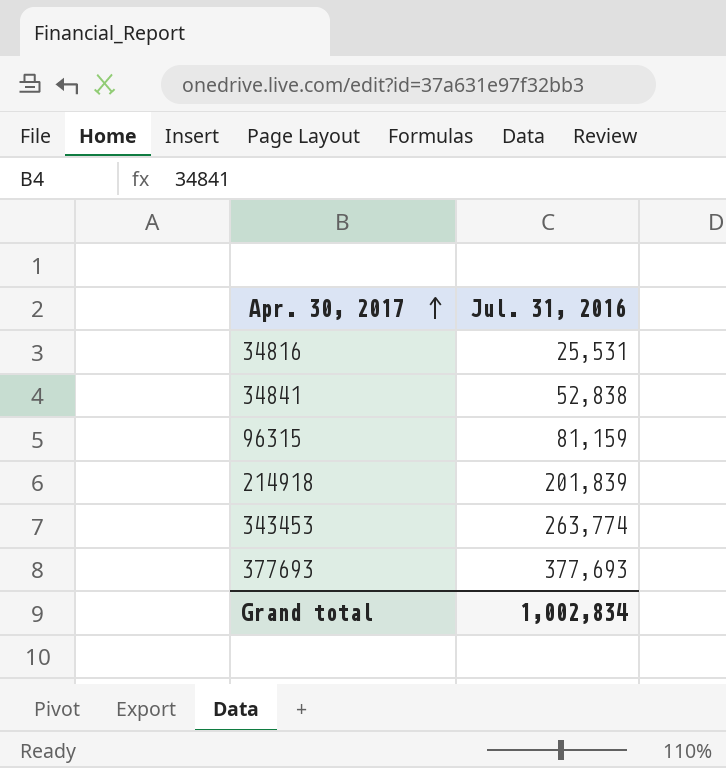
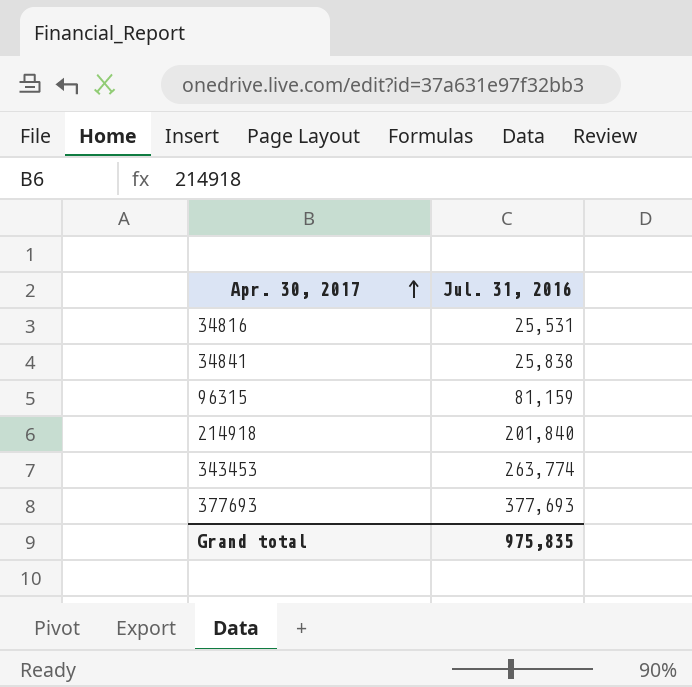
34841 | Jul. 31, 2016: 52,838 -> 25,838
214918 | Jul. 31, 2016: 201,839 -> 201,840
Grand total | Jul. 31, 2016: 1,002,834 -> 975,835

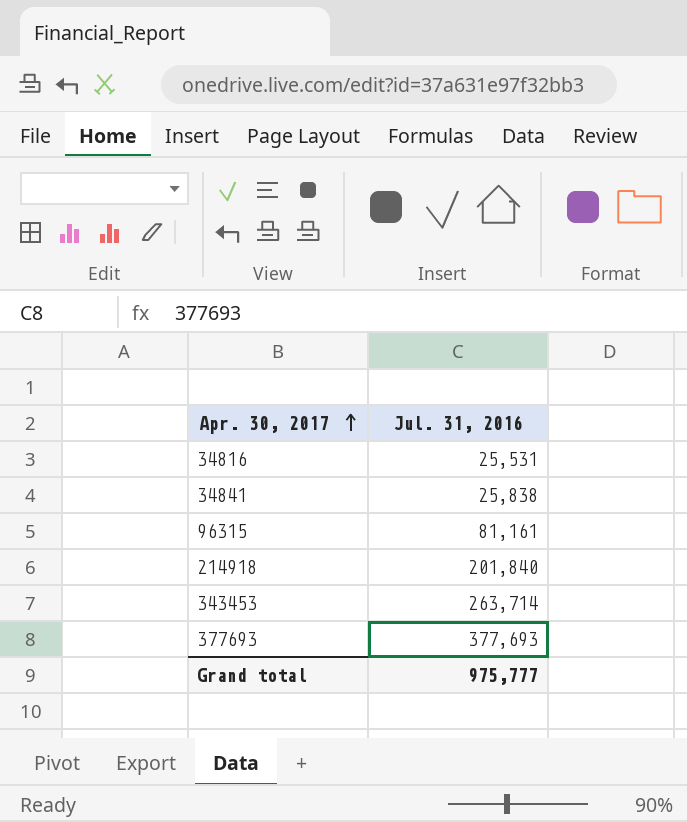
96315 | Jul. 31, 2016: 81,159 -> 81,161
343453 | Jul. 31, 2016: 263,774 -> 263,714
Grand total | Jul. 31, 2016: 975,835 -> 975,777

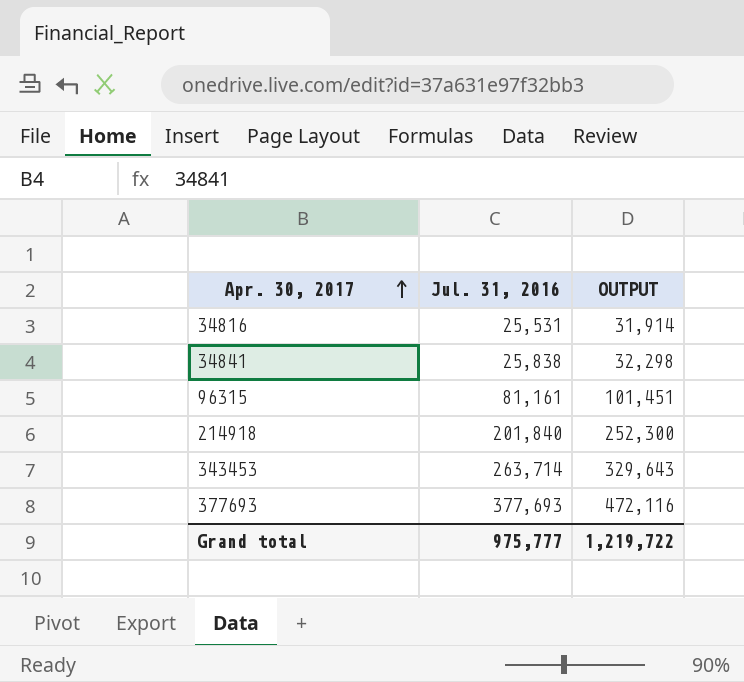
column OUTPUT | formula: none -> [Jul. 31, 2016] * 1.25

